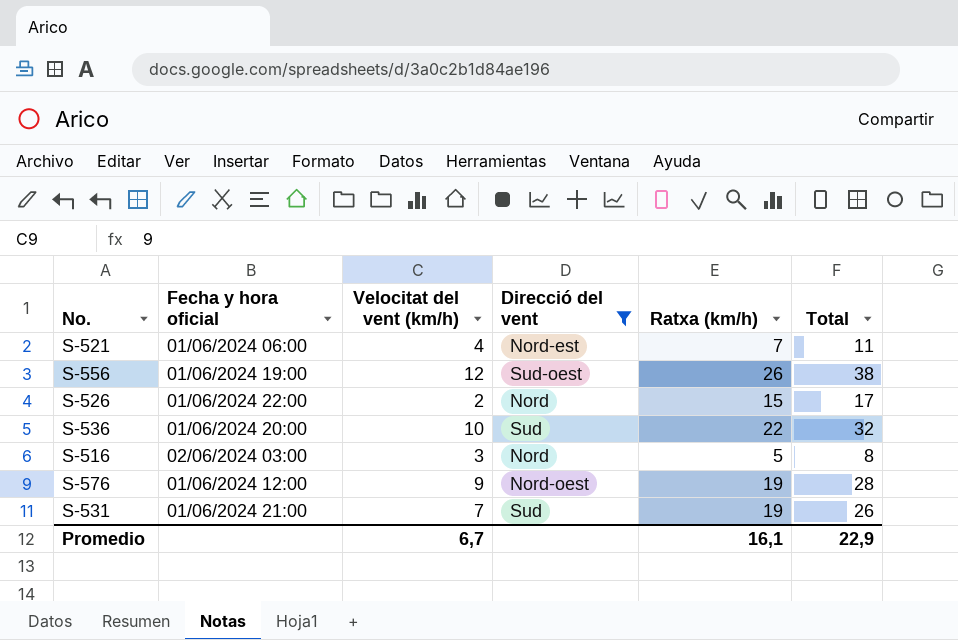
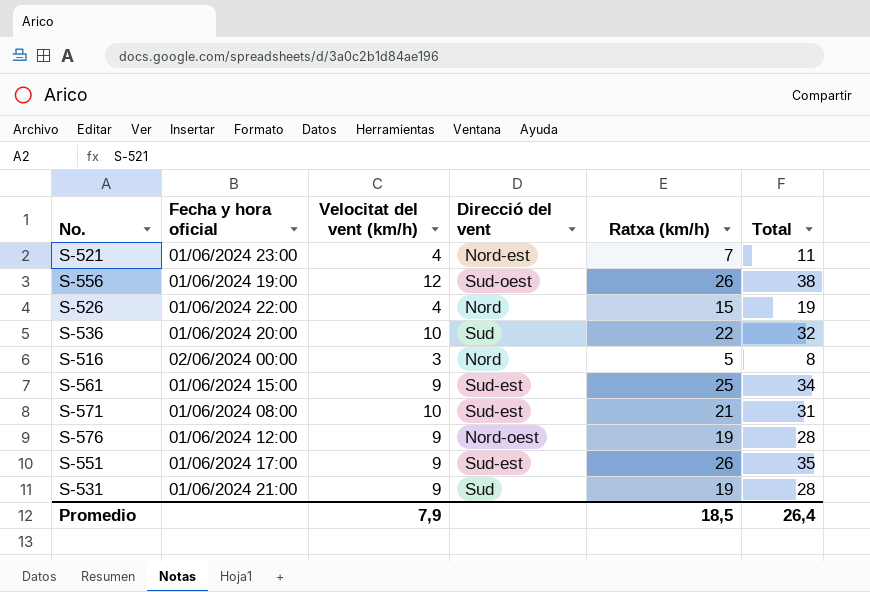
filter: Direcció del vent != Sud-est -> none
S-521 | Fecha y hora oficial: 01/06/2024 06:00 -> 01/06/2024 23:00
S-526 | Velocitat del vent (km/h): 2 -> 4
S-526 | Total: 17 -> 19
S-516 | Fecha y hora oficial: 02/06/2024 03:00 -> 02/06/2024 00:00
S-531 | Velocitat del vent (km/h): 7 -> 9
S-531 | Total: 26 -> 28
Promedio | Velocitat del vent (km/h): 6,7 -> 7,9
Promedio | Ratxa (km/h): 16,1 -> 18,5
Promedio | Total: 22,9 -> 26,4

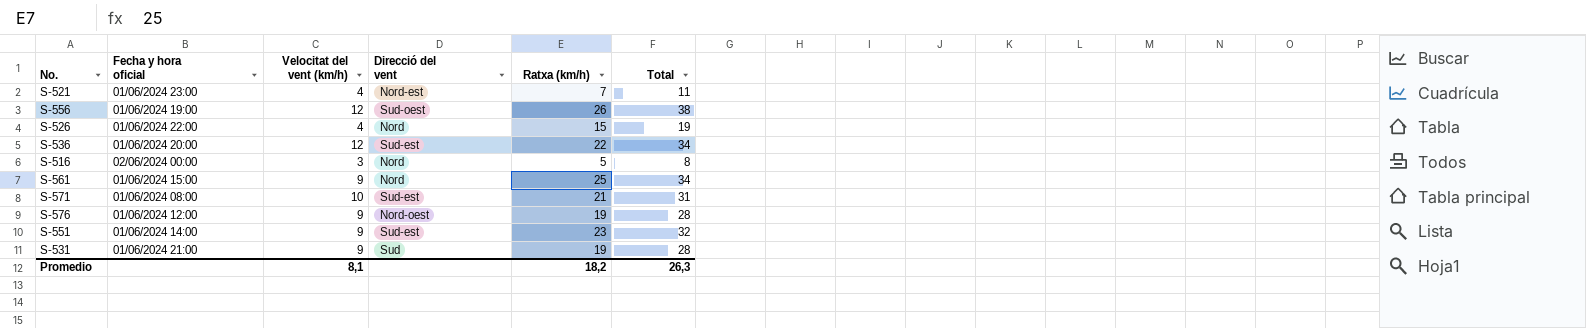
S-536 | Velocitat del vent (km/h): 10 -> 12
S-536 | Direcció del vent: Sud -> Sud-est
S-536 | Total: 32 -> 34
S-561 | Direcció del vent: Sud-est -> Nord
S-551 | Fecha y hora oficial: 01/06/2024 17:00 -> 01/06/2024 14:00
S-551 | Ratxa (km/h): 26 -> 23
S-551 | Total: 35 -> 32
Promedio | Velocitat del vent (km/h): 7,9 -> 8,1
Promedio | Ratxa (km/h): 18,5 -> 18,2
Promedio | Total: 26,4 -> 26,3

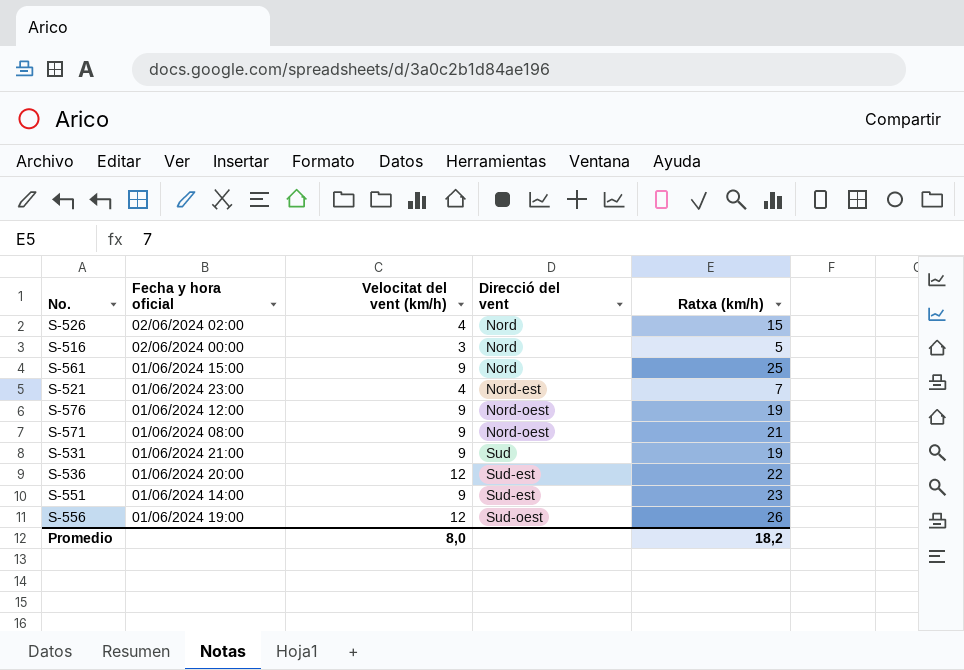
row order: none -> Direcció del vent ascending
column Total | formula: [Velocitat del vent (km/h)] + [Ratxa (km/h)] -> none
S-526 | Fecha y hora oficial: 01/06/2024 22:00 -> 02/06/2024 02:00
S-571 | Velocitat del vent (km/h): 10 -> 9
S-571 | Direcció del vent: Sud-est -> Nord-oest
Promedio | Velocitat del vent (km/h): 8,1 -> 8,0

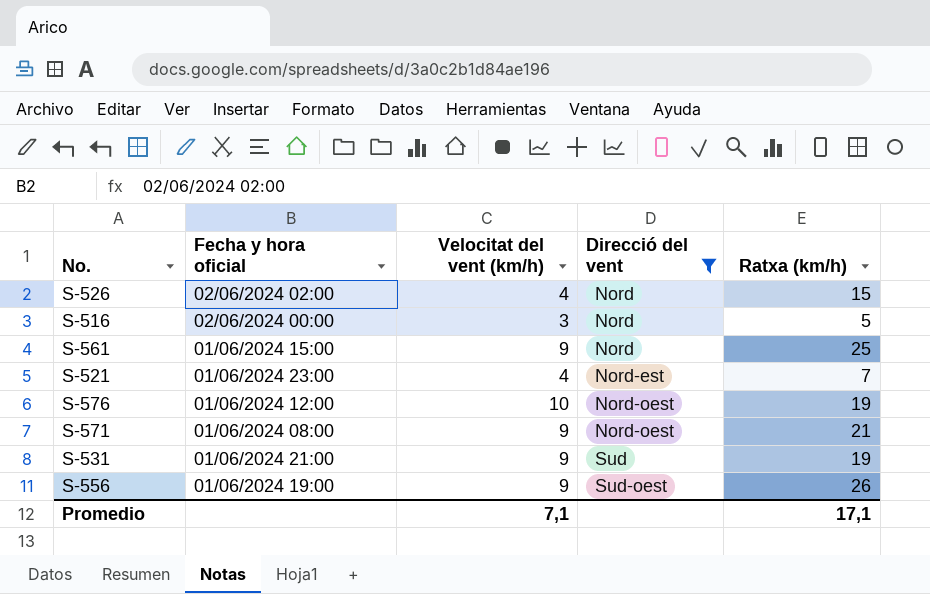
filter: none -> Direcció del vent != Sud-est
S-576 | Velocitat del vent (km/h): 9 -> 10
S-556 | Velocitat del vent (km/h): 12 -> 9
Promedio | Velocitat del vent (km/h): 8,0 -> 7,1
Promedio | Ratxa (km/h): 18,2 -> 17,1

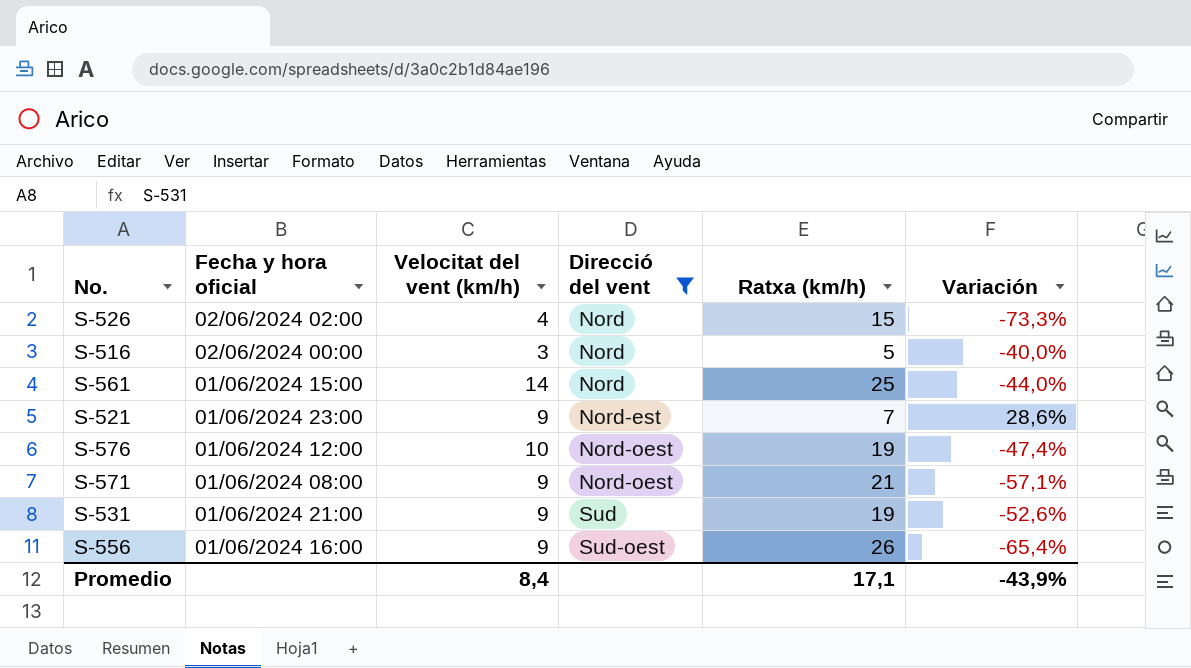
column Variación | formula: none -> ([Velocitat del vent (km/h)] - [Ratxa (km/h)]) / [Ratxa (km/h)]
S-561 | Velocitat del vent (km/h): 9 -> 14
S-521 | Velocitat del vent (km/h): 4 -> 9
S-556 | Fecha y hora oficial: 01/06/2024 19:00 -> 01/06/2024 16:00
Promedio | Velocitat del vent (km/h): 7,1 -> 8,4

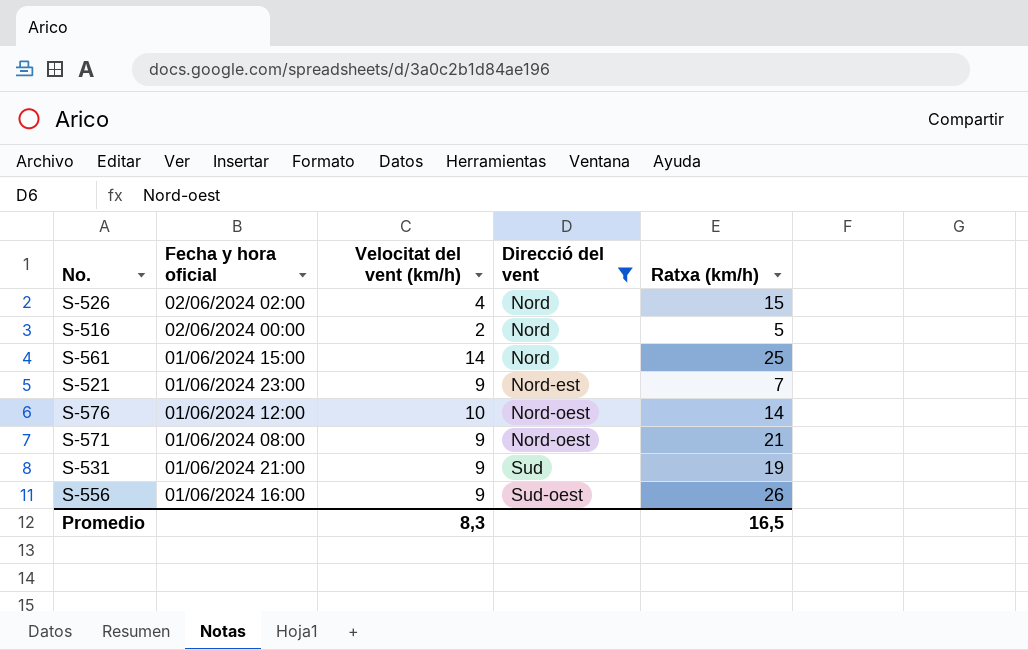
column Variación | formula: ([Velocitat del vent (km/h)] - [Ratxa (km/h)]) / [Ratxa (km/h)] -> none
S-516 | Velocitat del vent (km/h): 3 -> 2
S-576 | Ratxa (km/h): 19 -> 14
Promedio | Velocitat del vent (km/h): 8,4 -> 8,3
Promedio | Ratxa (km/h): 17,1 -> 16,5

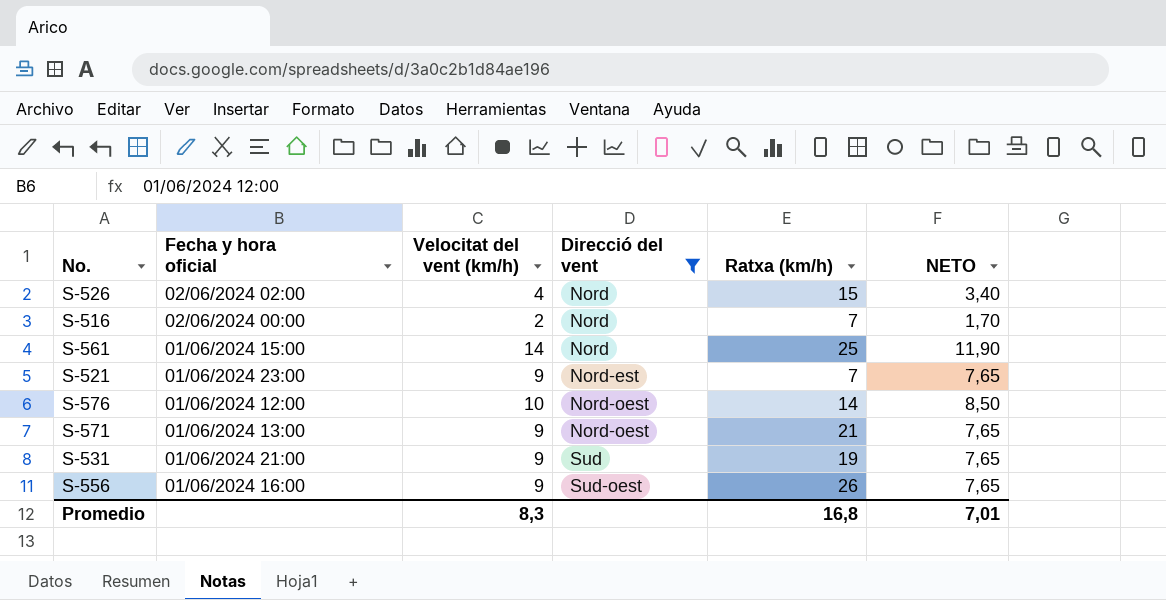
column NETO | formula: none -> [Velocitat del vent (km/h)] * 0,85
S-516 | Ratxa (km/h): 5 -> 7
S-571 | Fecha y hora oficial: 01/06/2024 08:00 -> 01/06/2024 13:00
Promedio | Ratxa (km/h): 16,5 -> 16,8

